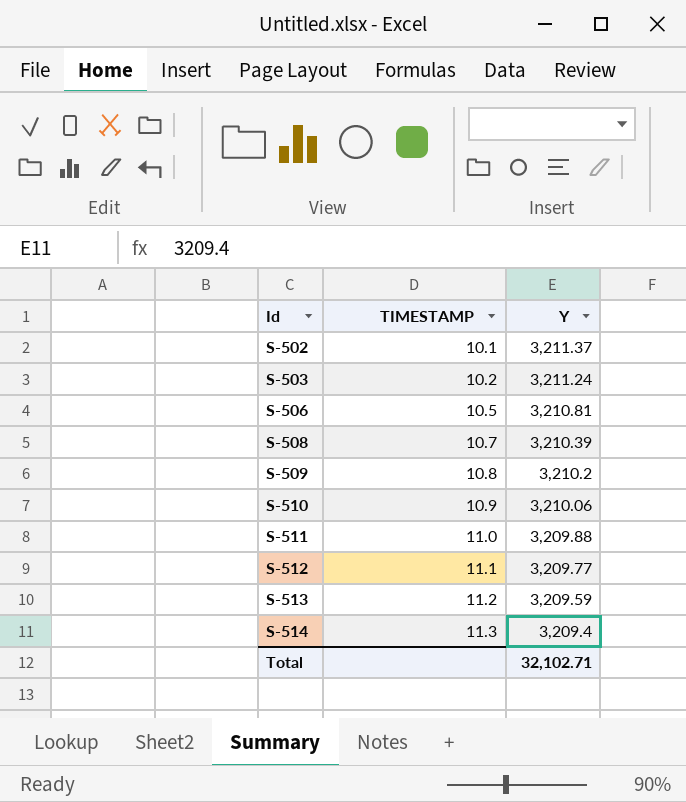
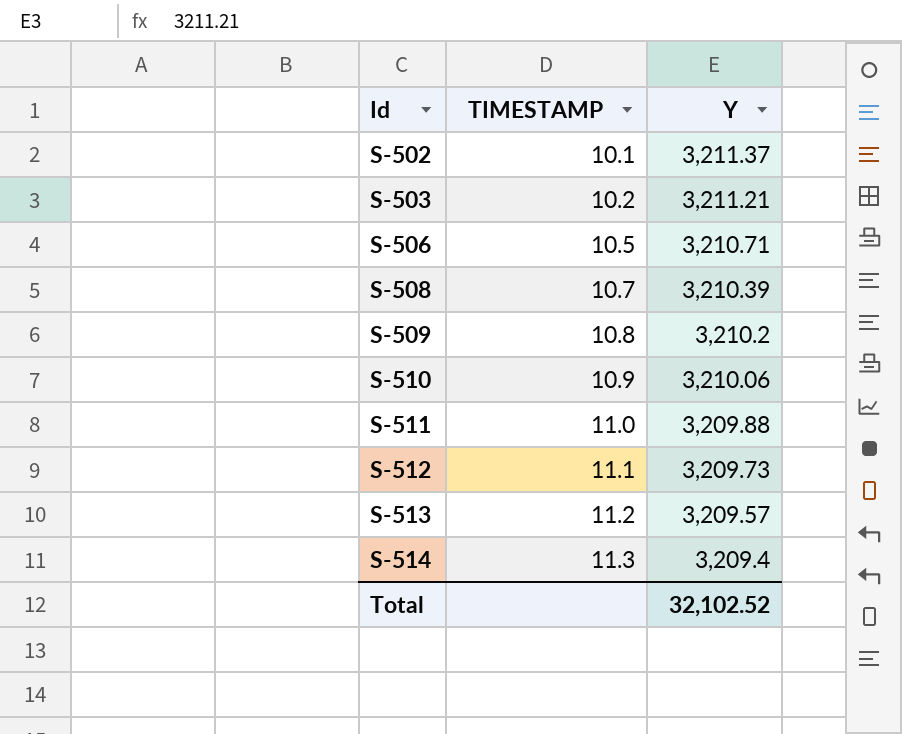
S-503 | Y: 3,211.24 -> 3,211.21
S-506 | Y: 3,210.81 -> 3,210.71
S-512 | Y: 3,209.77 -> 3,209.73
S-513 | Y: 3,209.59 -> 3,209.57
Total | Y: 32,102.71 -> 32,102.52

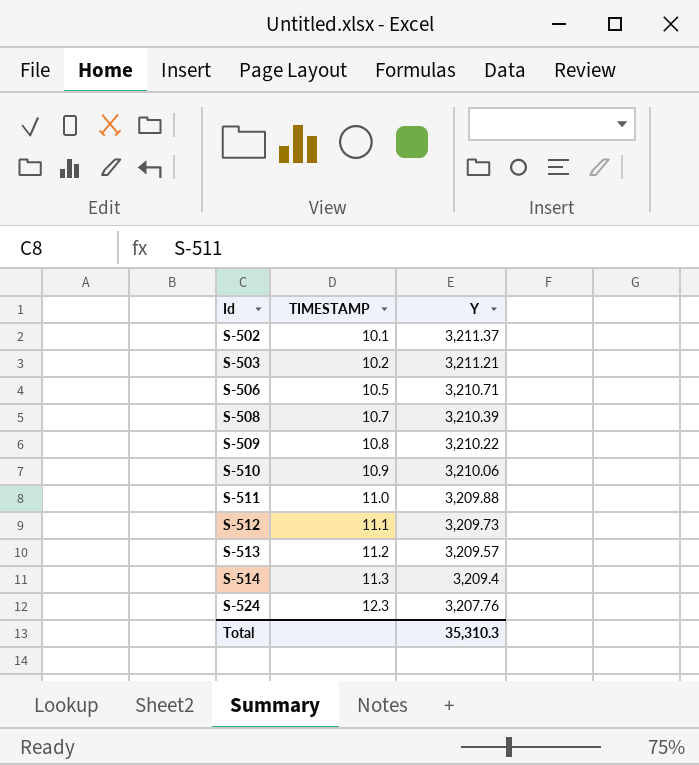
S-509 | Y: 3,210.2 -> 3,210.22
row S-524: none -> 12.3 | 3,207.76
Total | Y: 32,102.52 -> 35,310.3

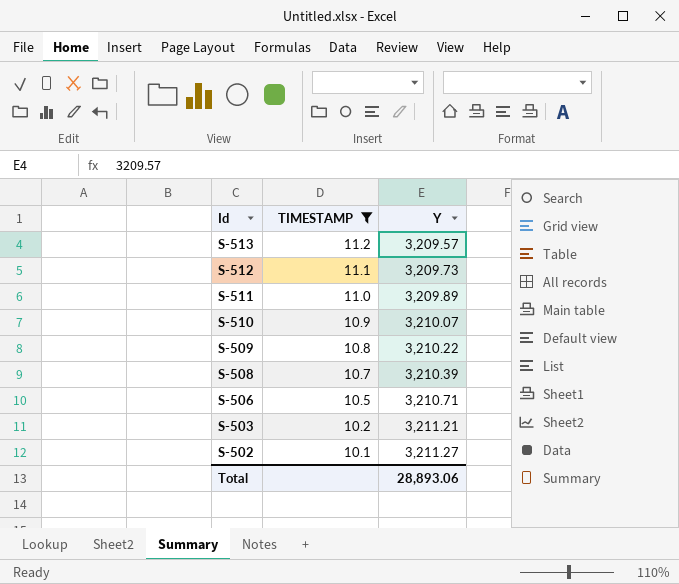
filter: none -> TIMESTAMP <= 11.2
row order: Id ascending -> Id descending
S-511 | Y: 3,209.88 -> 3,209.89
S-510 | Y: 3,210.06 -> 3,210.07
S-502 | Y: 3,211.37 -> 3,211.27
Total | Y: 35,310.3 -> 28,893.06

